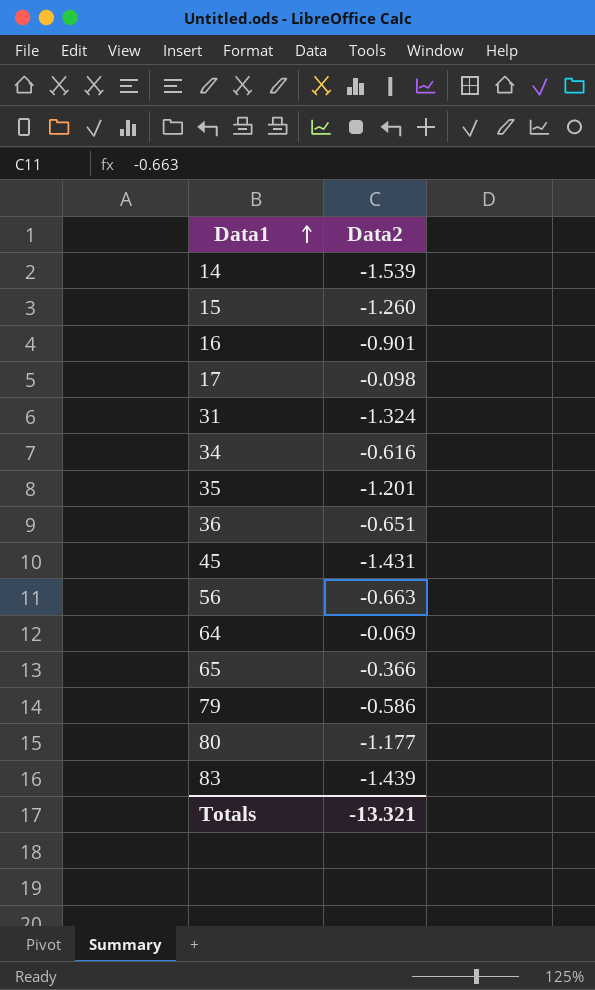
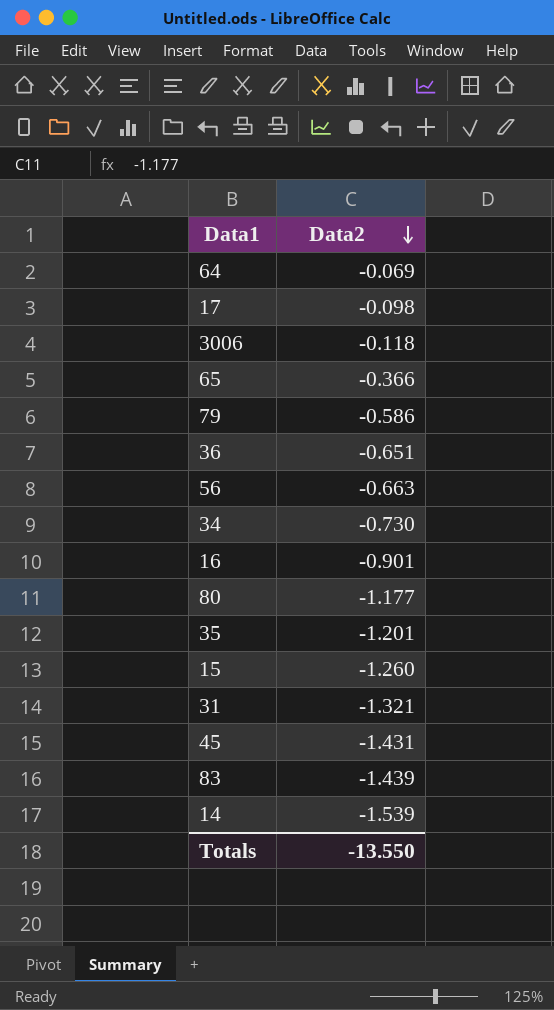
row order: Data1 ascending -> Data2 descending
row 3006: none -> -0.118
34 | Data2: -0.616 -> -0.730
31 | Data2: -1.324 -> -1.321
Totals | Data2: -13.321 -> -13.550

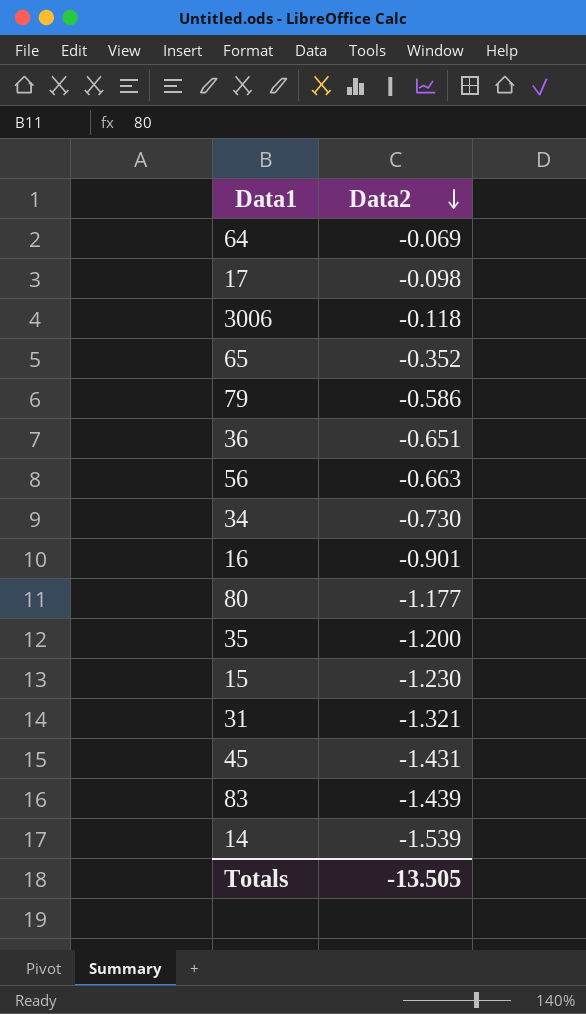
65 | Data2: -0.366 -> -0.352
35 | Data2: -1.201 -> -1.200
15 | Data2: -1.260 -> -1.230
Totals | Data2: -13.550 -> -13.505

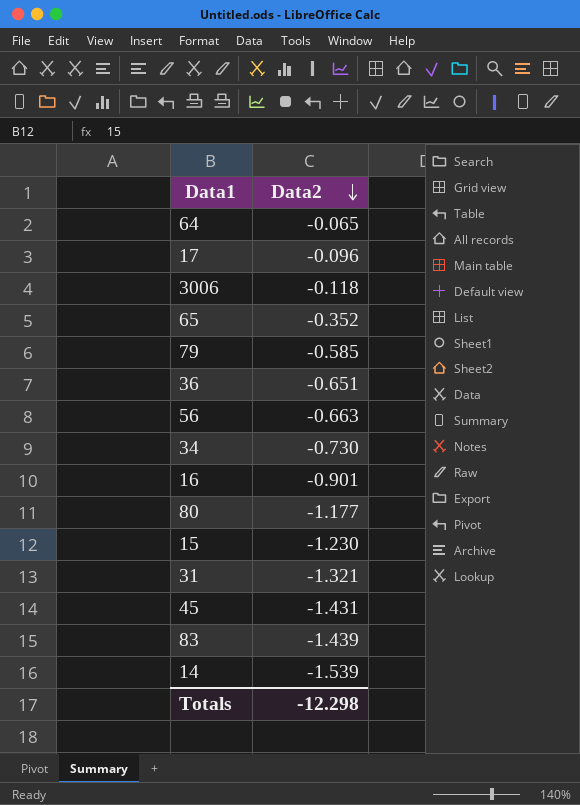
row 35: -1.200 -> none
64 | Data2: -0.069 -> -0.065
17 | Data2: -0.098 -> -0.096
79 | Data2: -0.586 -> -0.585
Totals | Data2: -13.505 -> -12.298

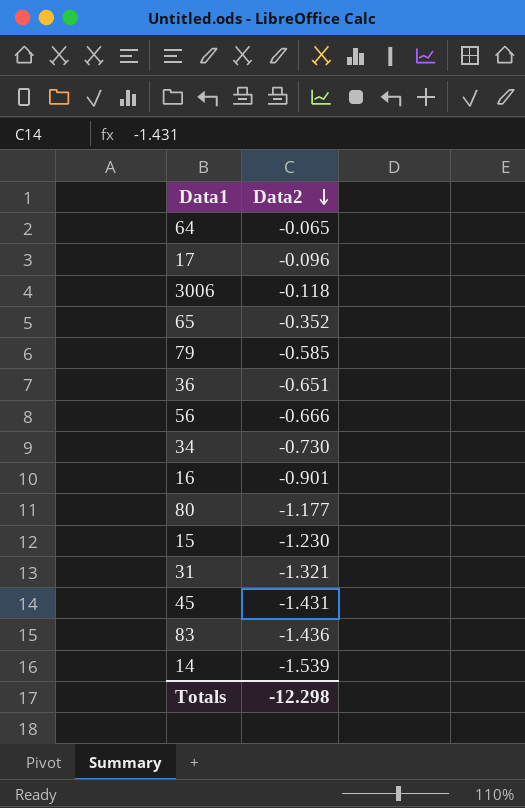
56 | Data2: -0.663 -> -0.666
83 | Data2: -1.439 -> -1.436

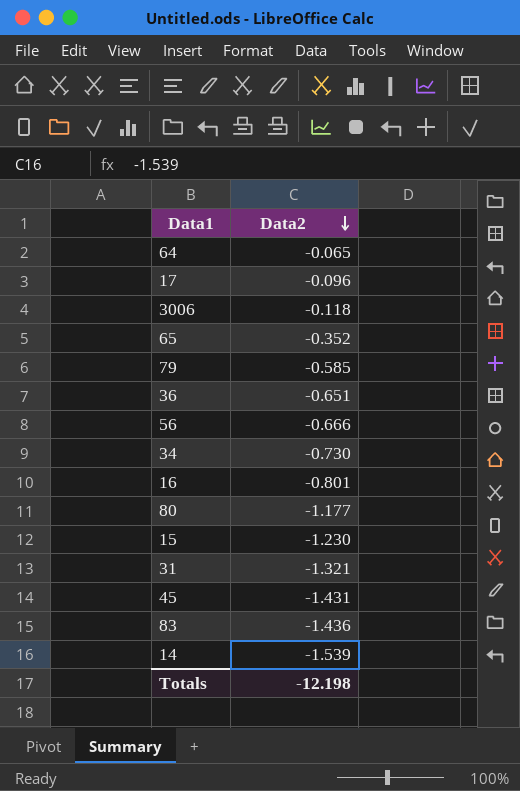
16 | Data2: -0.901 -> -0.801
Totals | Data2: -12.298 -> -12.198

